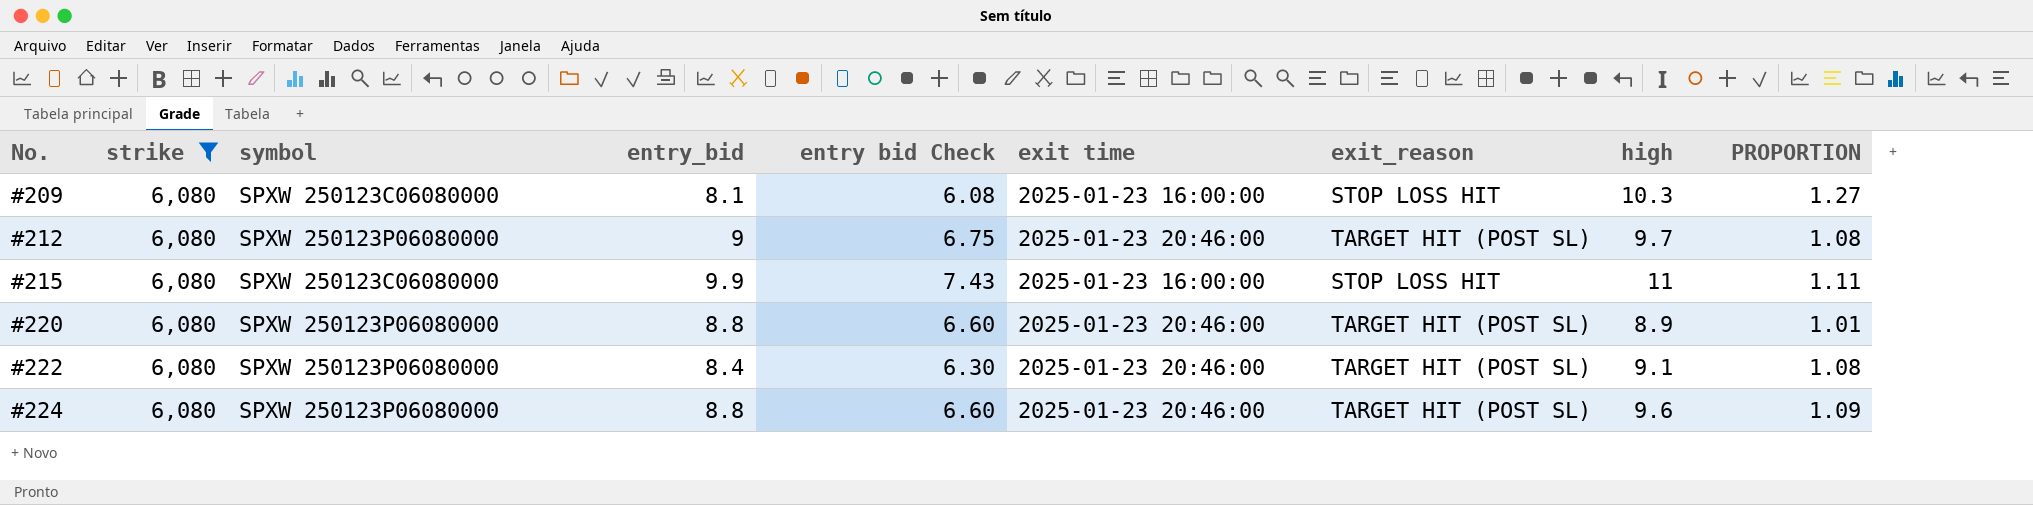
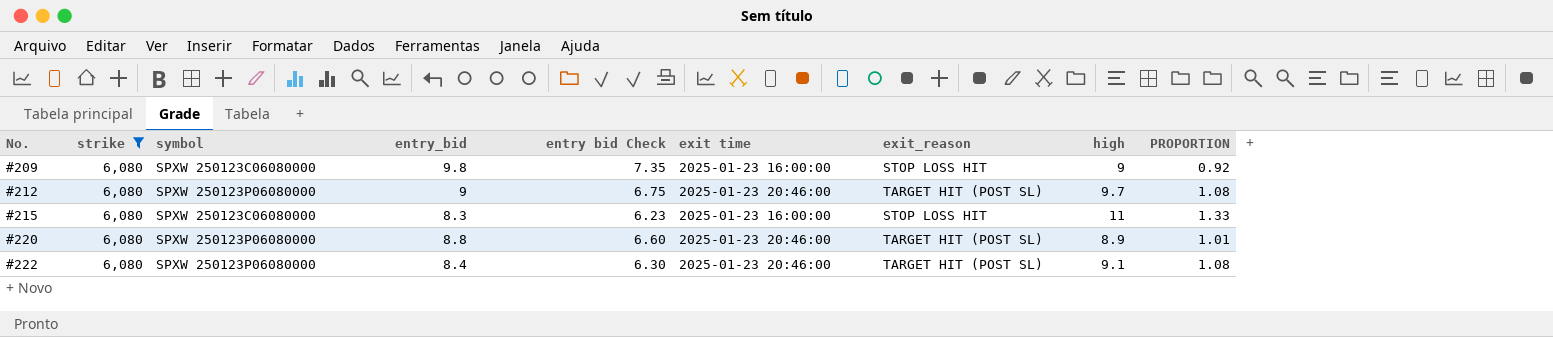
row #224: 6,080 | SPXW 250123P06080000 | 8.8 | 6.60 | 2025-01-23 20:46:00 | TARGET HIT (POST SL) | 9.6 | 1.09 -> none
#209 | entry_bid: 8.1 -> 9.8
#209 | entry bid Check: 6.08 -> 7.35
#209 | high: 10.3 -> 9
#209 | PROPORTION: 1.27 -> 0.92
#215 | entry_bid: 9.9 -> 8.3
#215 | entry bid Check: 7.43 -> 6.23
#215 | PROPORTION: 1.11 -> 1.33

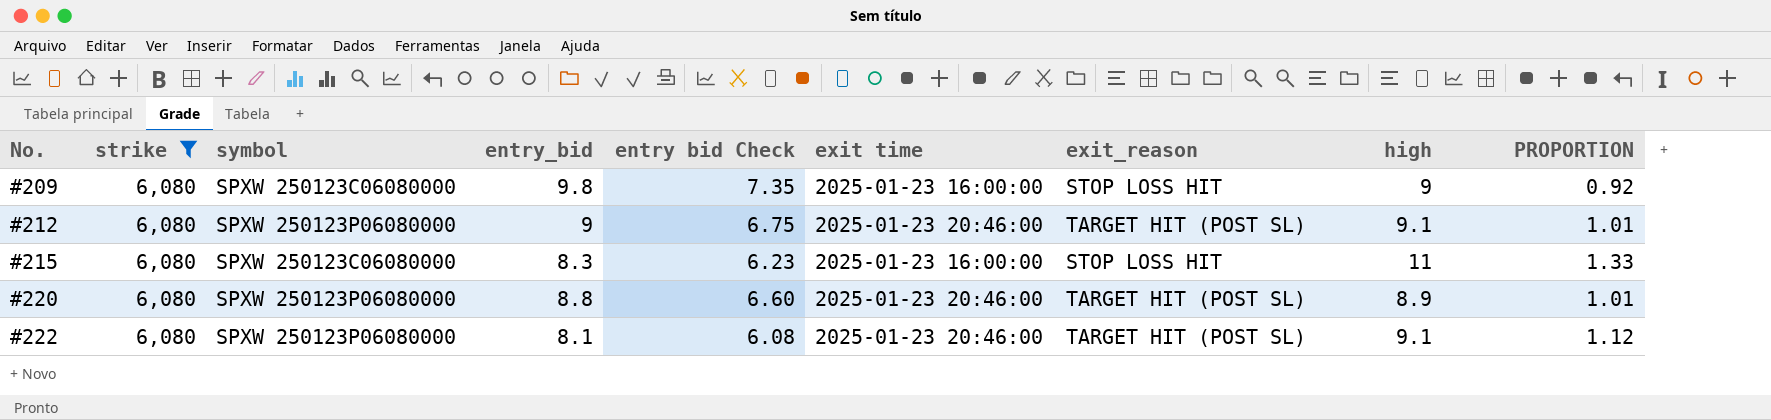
#212 | high: 9.7 -> 9.1
#212 | PROPORTION: 1.08 -> 1.01
#222 | entry_bid: 8.4 -> 8.1
#222 | entry bid Check: 6.30 -> 6.08
#222 | PROPORTION: 1.08 -> 1.12

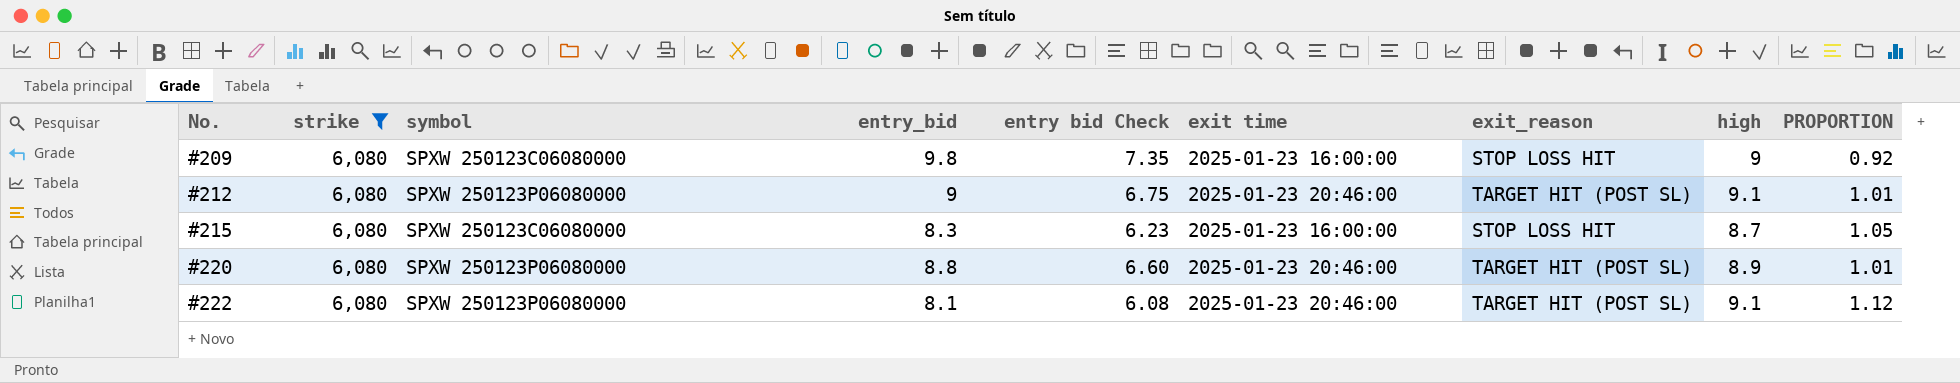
#215 | high: 11 -> 8.7
#215 | PROPORTION: 1.33 -> 1.05

